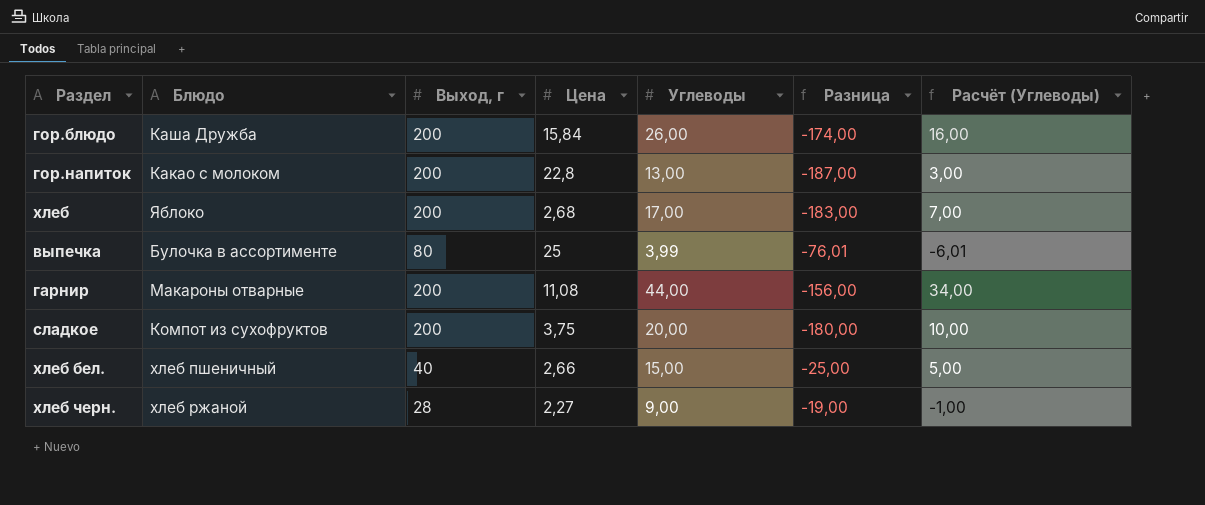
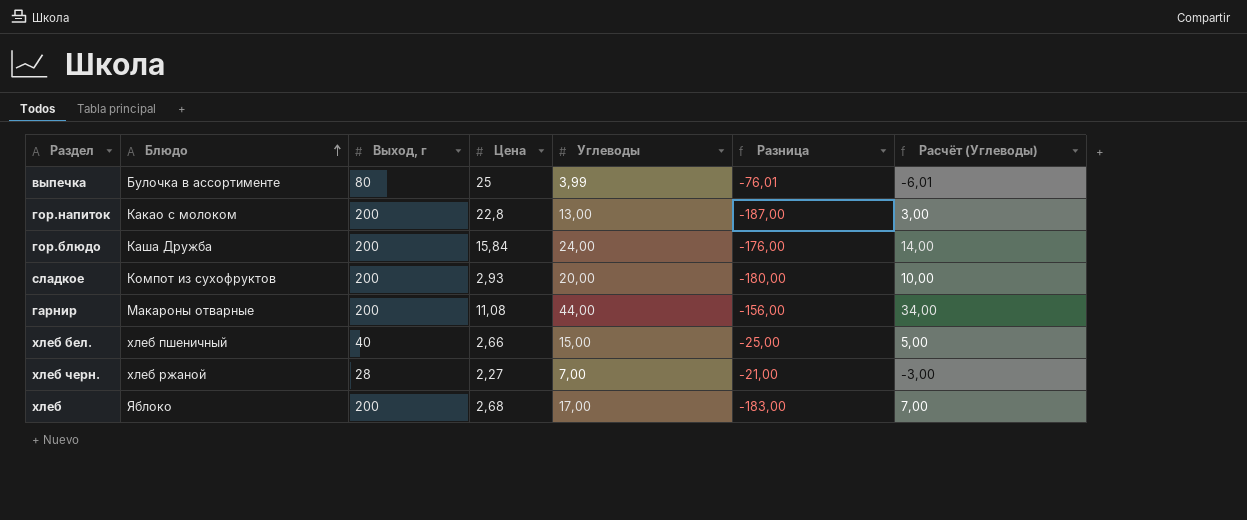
row order: none -> Блюдо ascending
гор.блюдо | Углеводы: 26,00 -> 24,00
гор.блюдо | Разница: -174,00 -> -176,00
гор.блюдо | Расчёт (Углеводы): 16,00 -> 14,00
сладкое | Цена: 3,75 -> 2,93
хлеб черн. | Углеводы: 9,00 -> 7,00
хлеб черн. | Разница: -19,00 -> -21,00
хлеб черн. | Расчёт (Углеводы): -1,00 -> -3,00

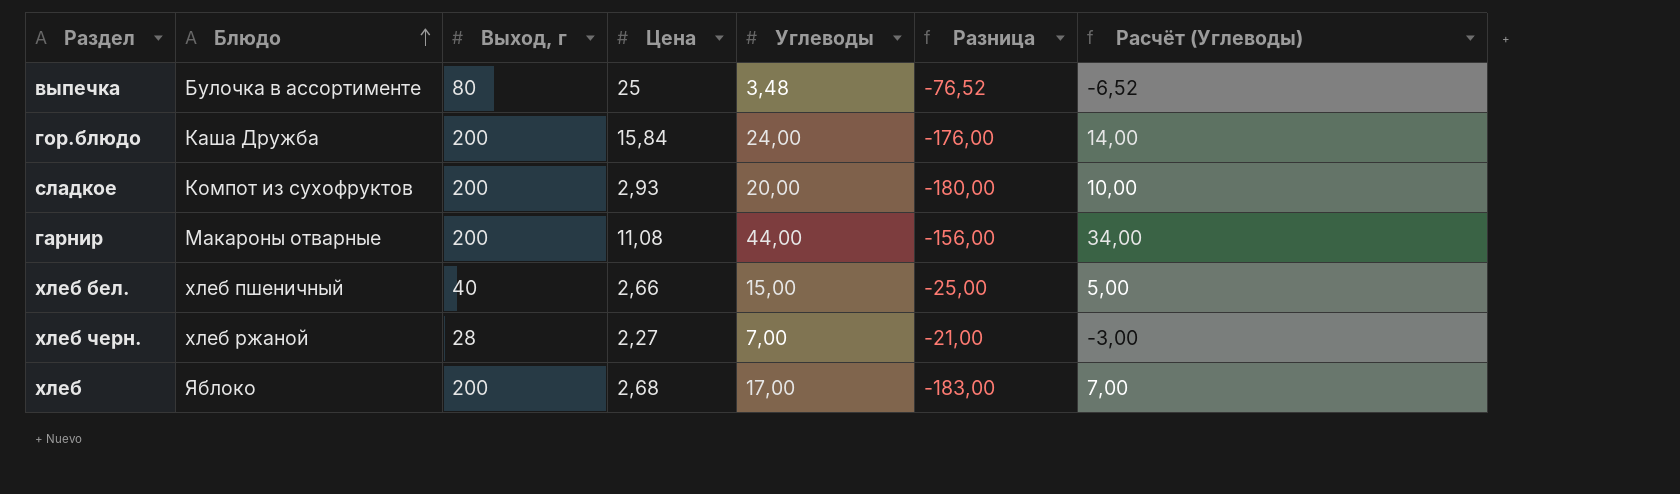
row гор.напиток: Какао с молоком | 200 | 22,8 | 13,00 | -187,00 | 3,00 -> none
выпечка | Углеводы: 3,99 -> 3,48
выпечка | Разница: -76,01 -> -76,52
выпечка | Расчёт (Углеводы): -6,01 -> -6,52

